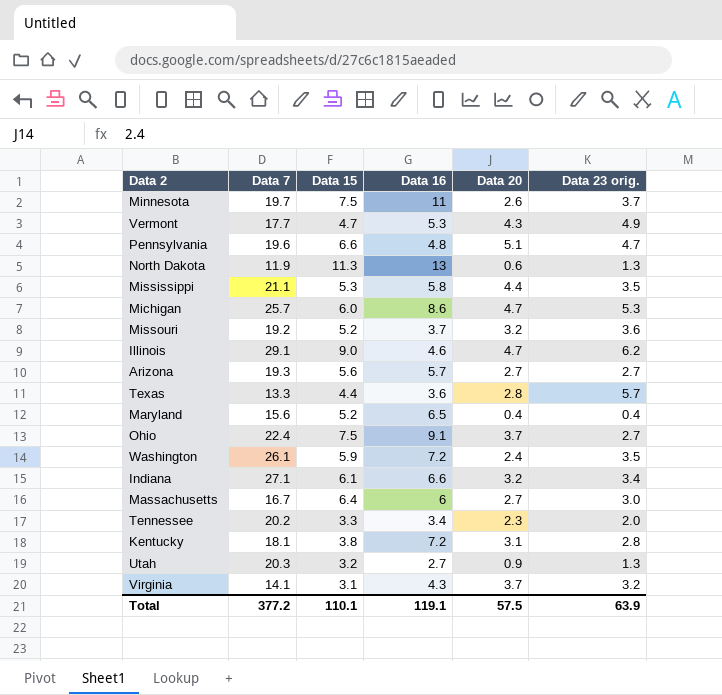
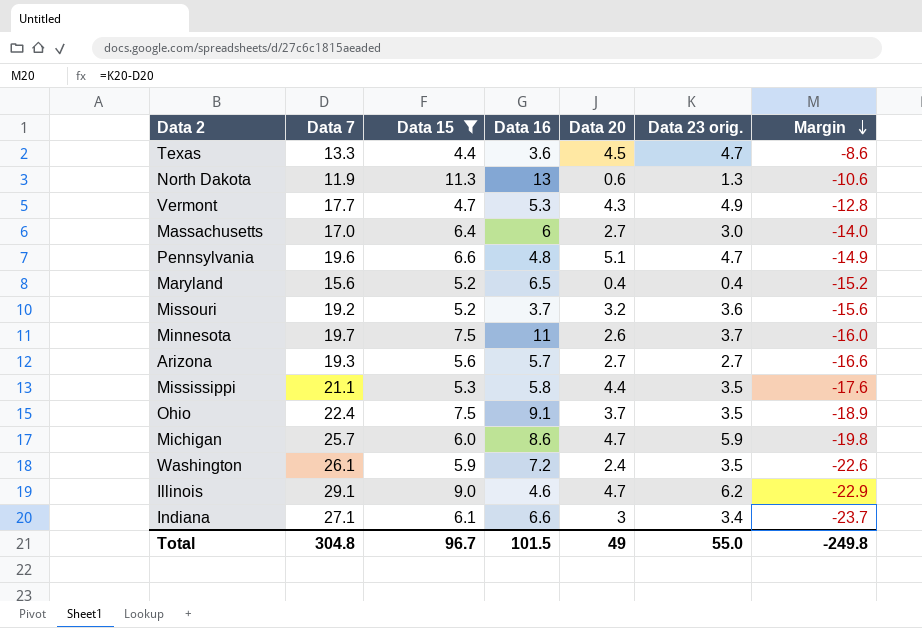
filter: none -> Data 15 >= 4.4
row order: none -> Margin descending
column Margin | formula: none -> [Data 23 orig.] - [Data 7]
Texas | Data 20: 2.8 -> 4.5
Texas | Data 23 orig.: 5.7 -> 4.7
Massachusetts | Data 7: 16.7 -> 17.0
Ohio | Data 23 orig.: 2.7 -> 3.5
Michigan | Data 23 orig.: 5.3 -> 5.9
Indiana | Data 20: 3.2 -> 3
Total | Data 7: 377.2 -> 304.8
Total | Data 15: 110.1 -> 96.7
Total | Data 16: 119.1 -> 101.5
Total | Data 20: 57.5 -> 49
Total | Data 23 orig.: 63.9 -> 55.0

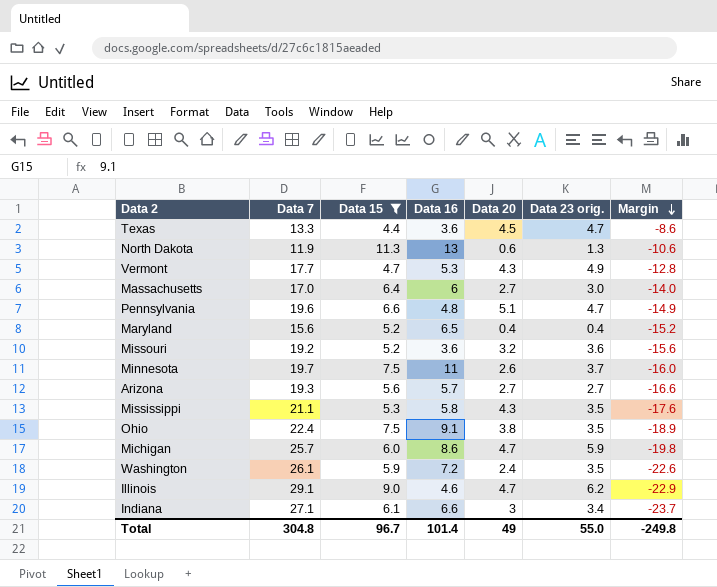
Missouri | Data 16: 3.7 -> 3.6
Mississippi | Data 20: 4.4 -> 4.3
Ohio | Data 20: 3.7 -> 3.8
Total | Data 16: 101.5 -> 101.4

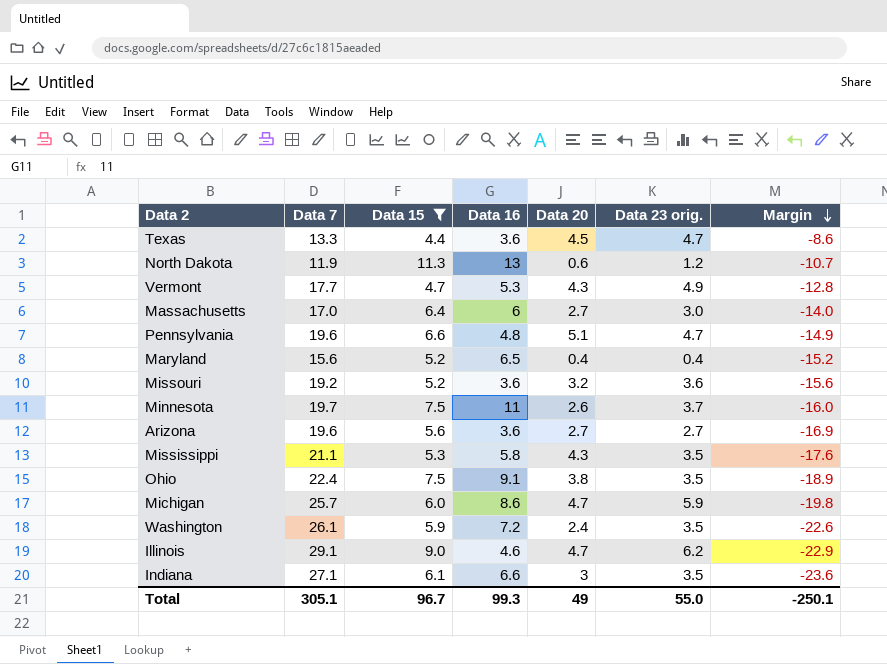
North Dakota | Data 23 orig.: 1.3 -> 1.2
North Dakota | Margin: -10.6 -> -10.7
Arizona | Data 7: 19.3 -> 19.6
Arizona | Data 16: 5.7 -> 3.6
Arizona | Margin: -16.6 -> -16.9
Indiana | Data 23 orig.: 3.4 -> 3.5
Indiana | Margin: -23.7 -> -23.6
Total | Data 7: 304.8 -> 305.1
Total | Data 16: 101.4 -> 99.3
Total | Margin: -249.8 -> -250.1

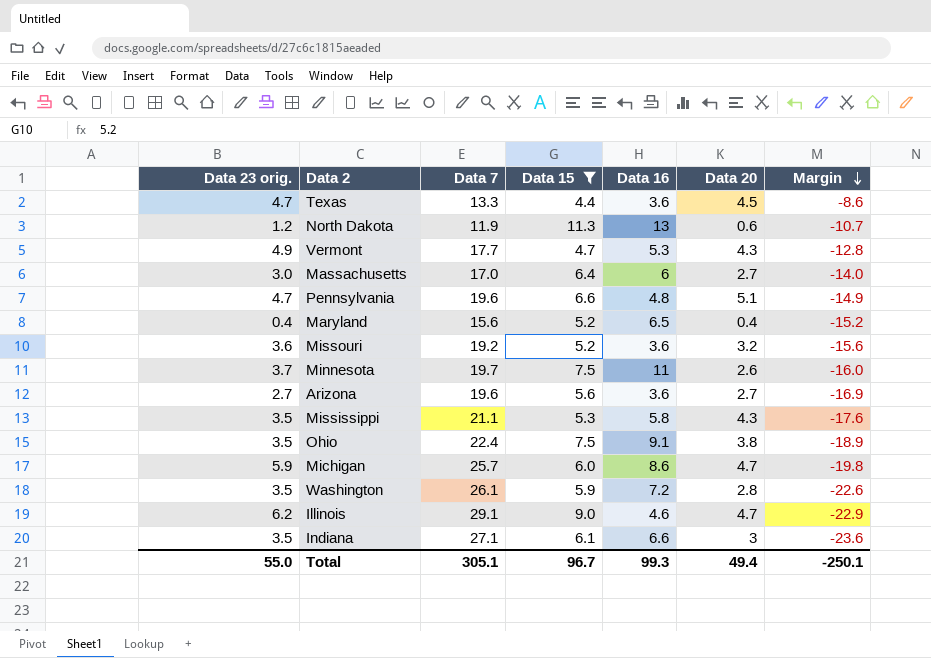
column Data 23 orig. | position: 6 -> 1
Washington | Data 20: 2.4 -> 2.8
Total | Data 20: 49 -> 49.4

